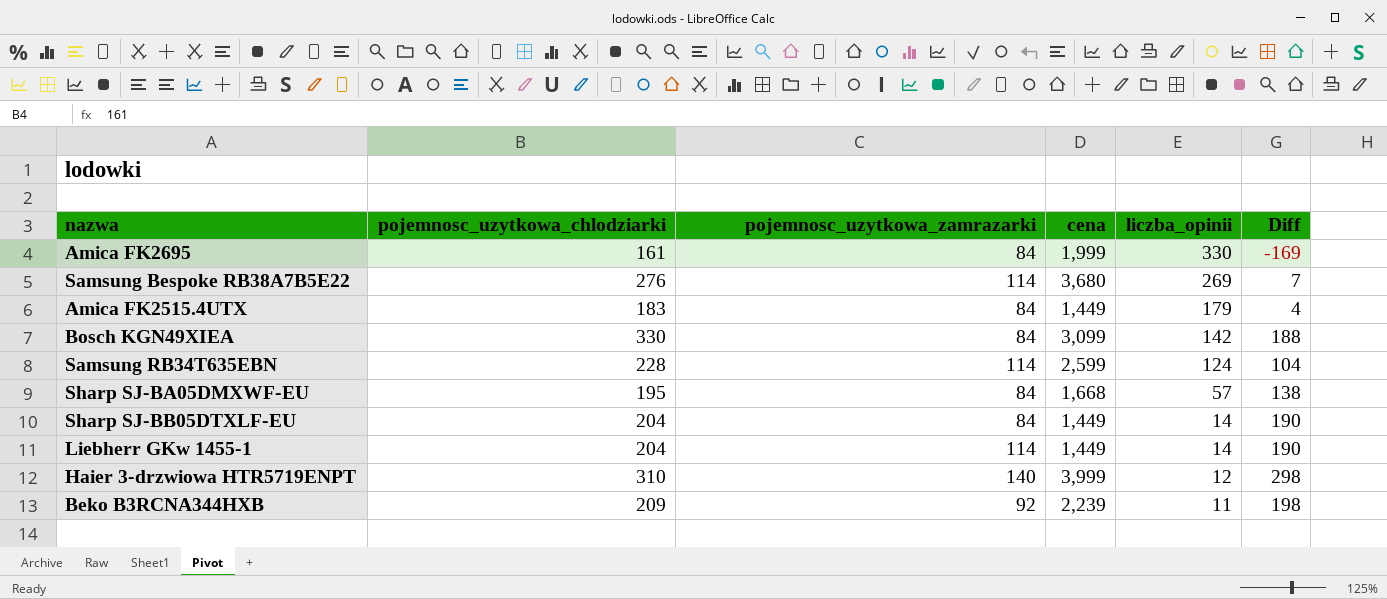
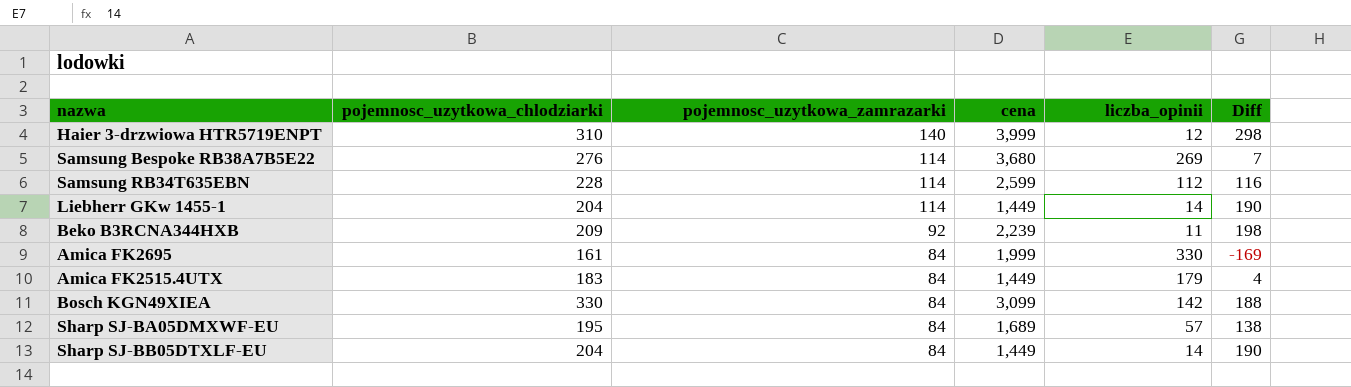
row order: liczba_opinii descending -> pojemnosc_uzytkowa_zamrazarki descending
Samsung RB34T635EBN | liczba_opinii: 124 -> 112
Samsung RB34T635EBN | Diff: 104 -> 116
Sharp SJ-BA05DMXWF-EU | cena: 1,668 -> 1,689

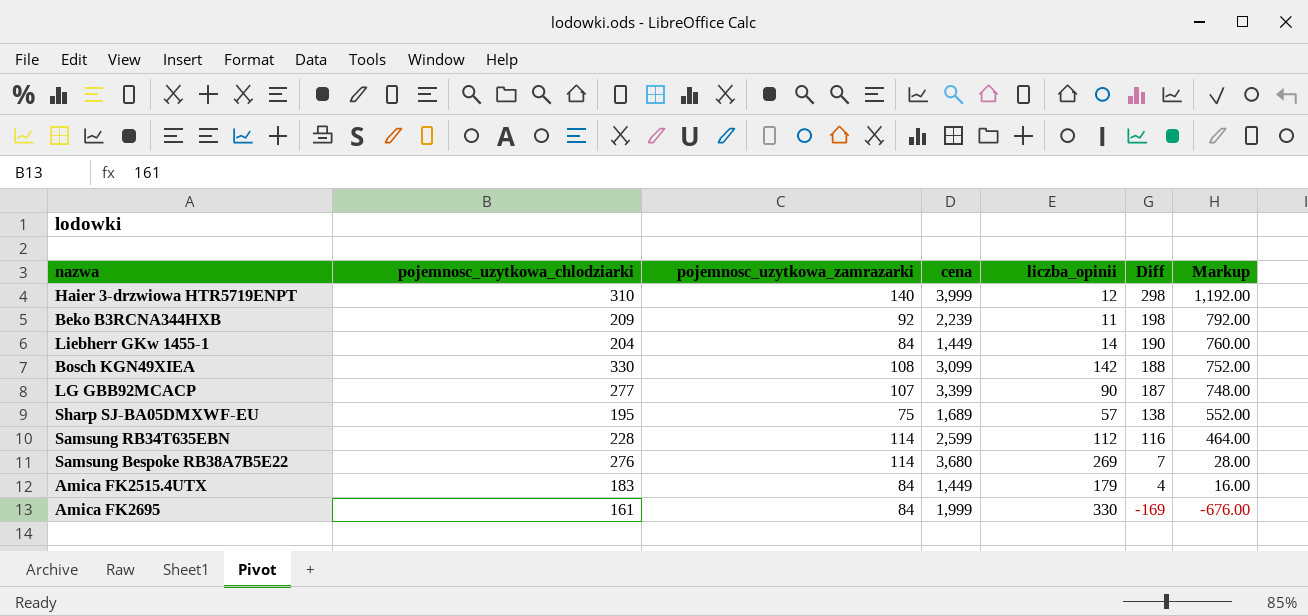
row order: pojemnosc_uzytkowa_zamrazarki descending -> Diff descending
column Markup | formula: none -> [Diff] * 4
row Sharp SJ-BB05DTXLF-EU: 204 | 84 | 1,449 | 14 | 190 -> none
Liebherr GKw 1455-1 | pojemnosc_uzytkowa_zamrazarki: 114 -> 84
Bosch KGN49XIEA | pojemnosc_uzytkowa_zamrazarki: 84 -> 108
row LG GBB92MCACP: none -> 277 | 107 | 3,399 | 90 | 187 | 748.00
Sharp SJ-BA05DMXWF-EU | pojemnosc_uzytkowa_zamrazarki: 84 -> 75

